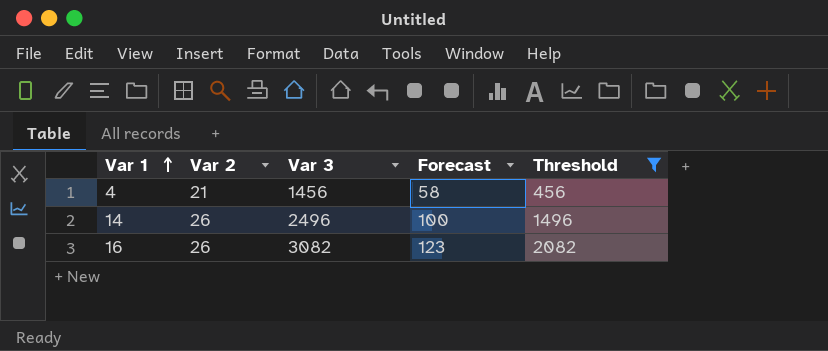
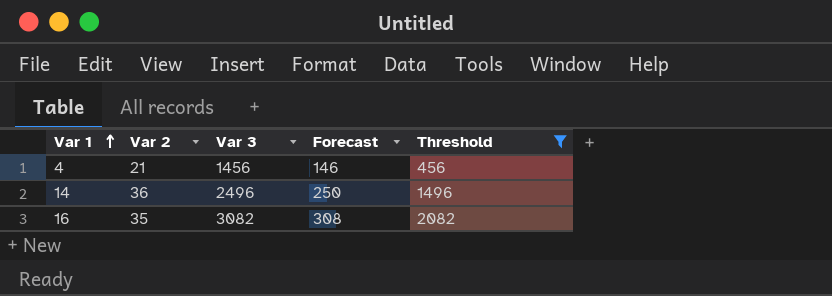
column Forecast | formula: [Var 3] * 0.04 -> [Var 3] * 0.1
14 | Var 2: 26 -> 36
16 | Var 2: 26 -> 35

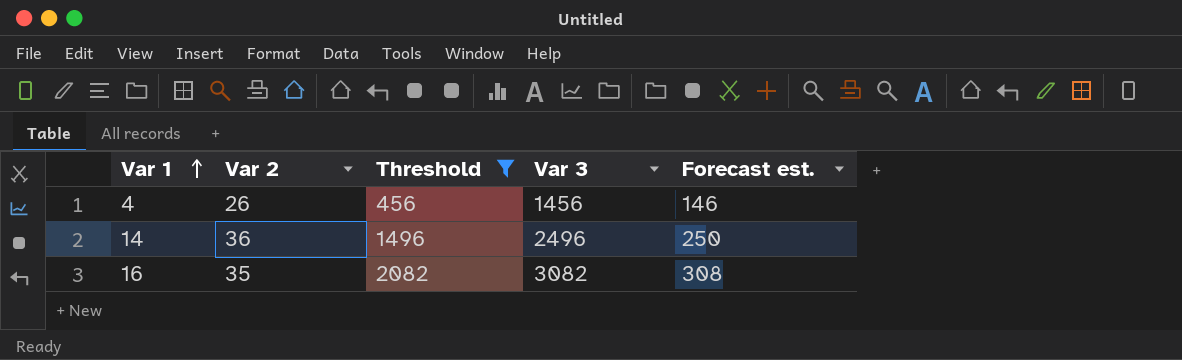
column Threshold | position: 5 -> 3
column name: Forecast -> Forecast est.
4 | Var 2: 21 -> 26

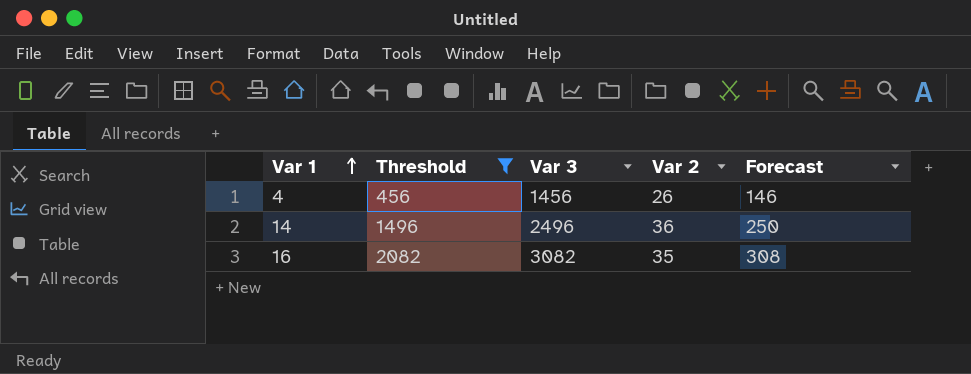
column Var 2 | position: 2 -> 4
column name: Forecast est. -> Forecast

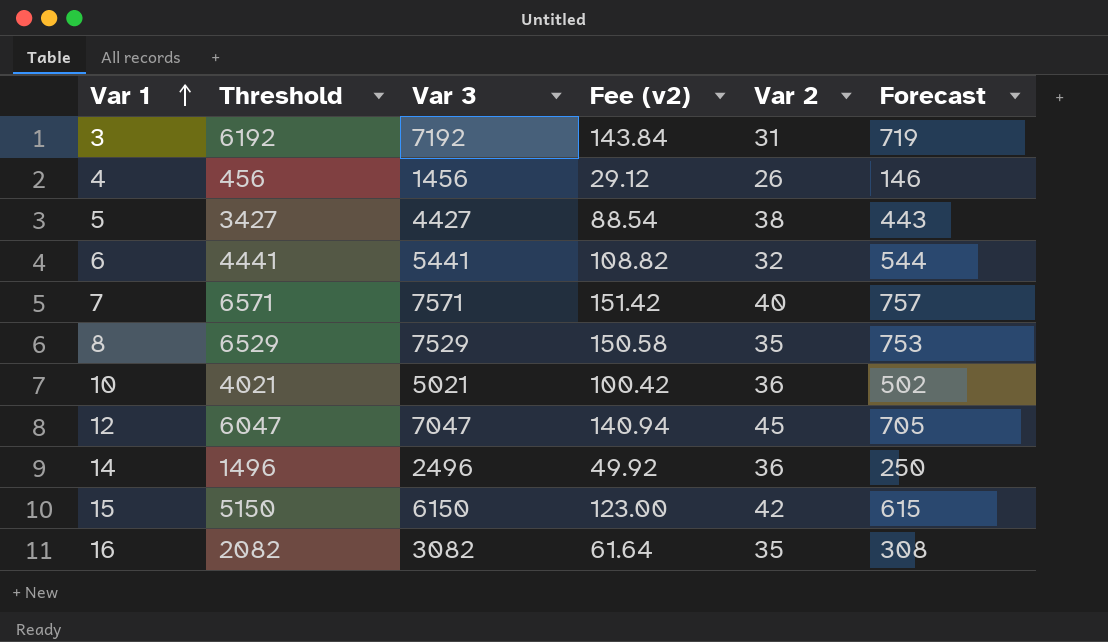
filter: Threshold <= 2082 -> none
column Fee (v2) | formula: none -> [Var 3] * 0.02

